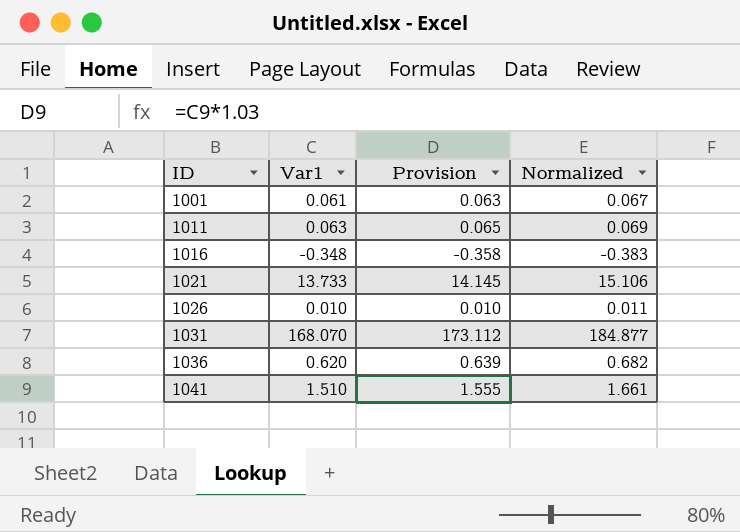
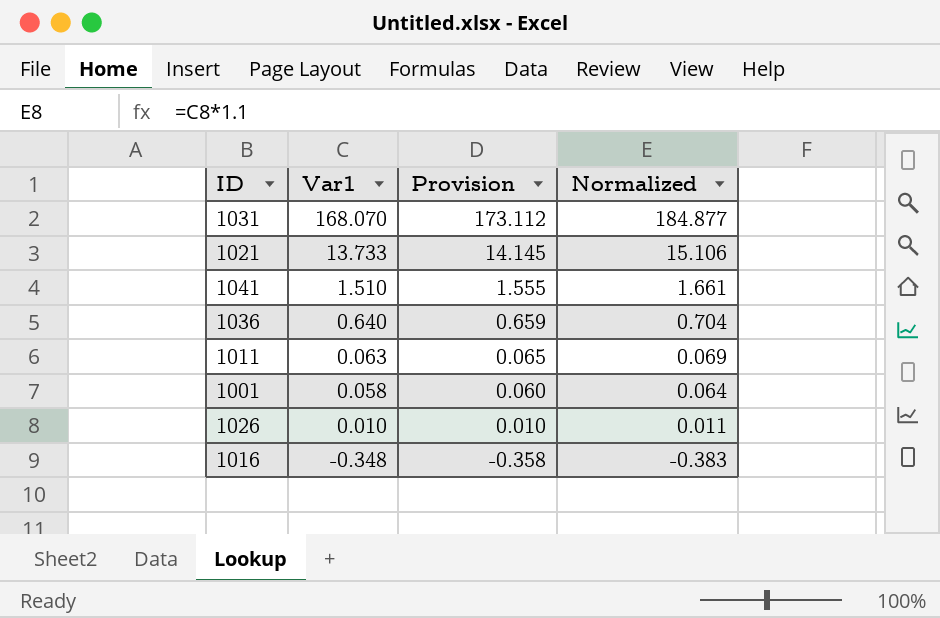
row order: ID ascending -> Var1 descending
1036 | Var1: 0.620 -> 0.640
1036 | Provision: 0.639 -> 0.659
1036 | Normalized: 0.682 -> 0.704
1001 | Var1: 0.061 -> 0.058
1001 | Provision: 0.063 -> 0.060
1001 | Normalized: 0.067 -> 0.064

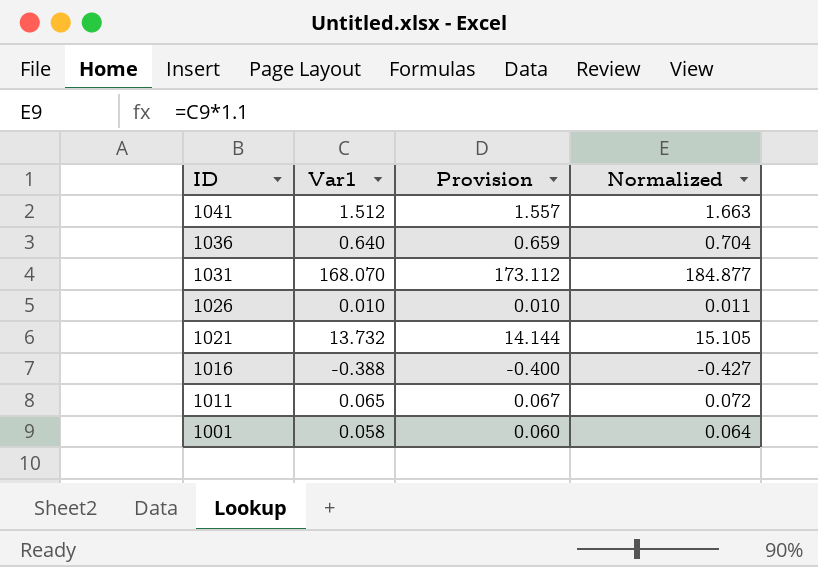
row order: Var1 descending -> ID descending
1041 | Var1: 1.510 -> 1.512
1041 | Provision: 1.555 -> 1.557
1041 | Normalized: 1.661 -> 1.663
1021 | Var1: 13.733 -> 13.732
1021 | Provision: 14.145 -> 14.144
1021 | Normalized: 15.106 -> 15.105
1016 | Var1: -0.348 -> -0.388
1016 | Provision: -0.358 -> -0.400
1016 | Normalized: -0.383 -> -0.427
1011 | Var1: 0.063 -> 0.065
1011 | Provision: 0.065 -> 0.067
1011 | Normalized: 0.069 -> 0.072

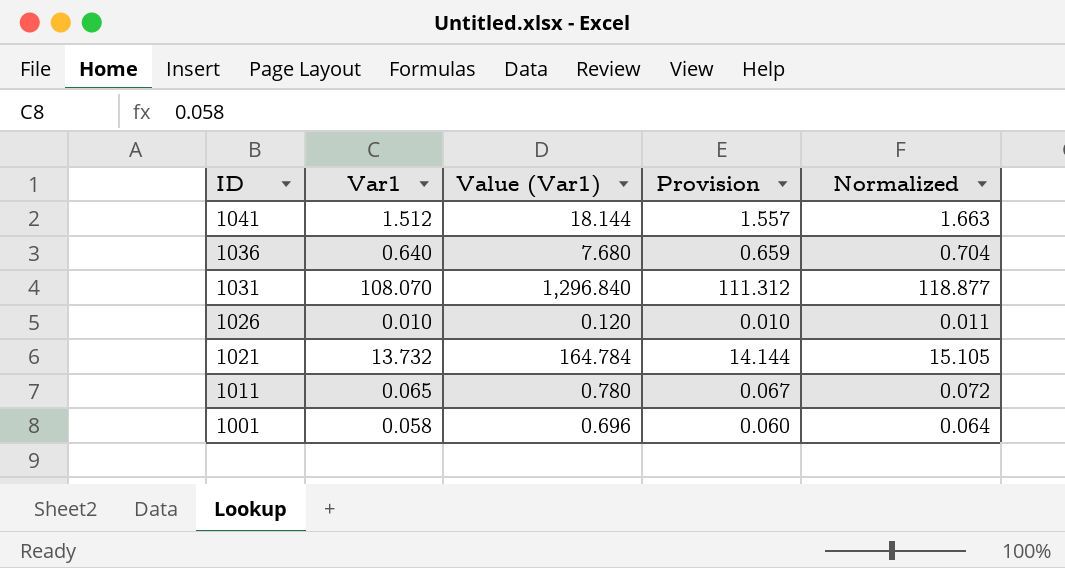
column Value (Var1) | formula: none -> [Var1] * 12
row 1016: -0.388 | -0.400 | -0.427 -> none
1031 | Var1: 168.070 -> 108.070
1031 | Provision: 173.112 -> 111.312
1031 | Normalized: 184.877 -> 118.877

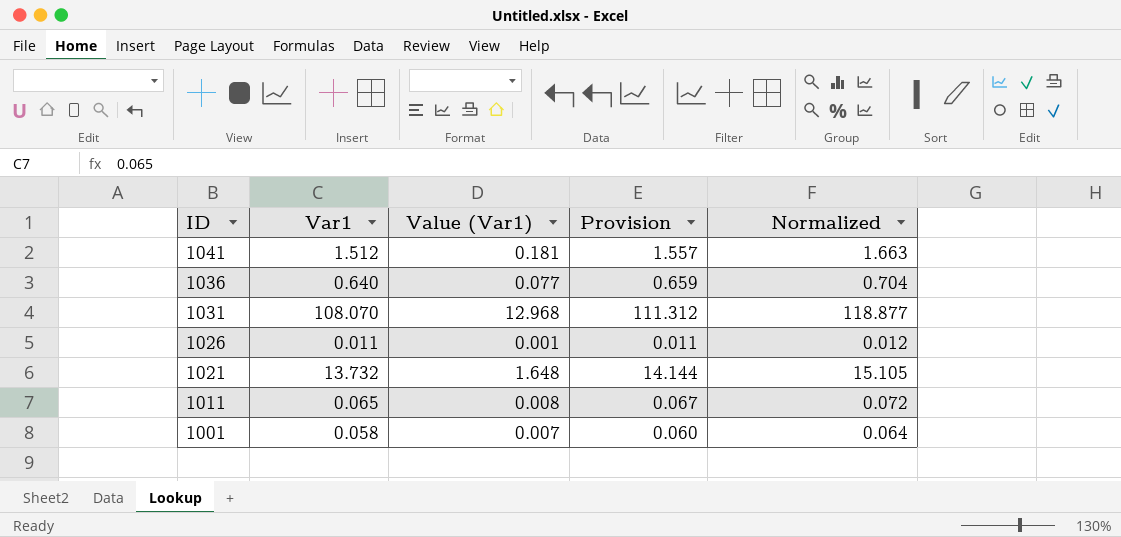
column Value (Var1) | formula: [Var1] * 12 -> [Var1] * 0.12
1026 | Var1: 0.010 -> 0.011
1026 | Provision: 0.010 -> 0.011
1026 | Normalized: 0.011 -> 0.012

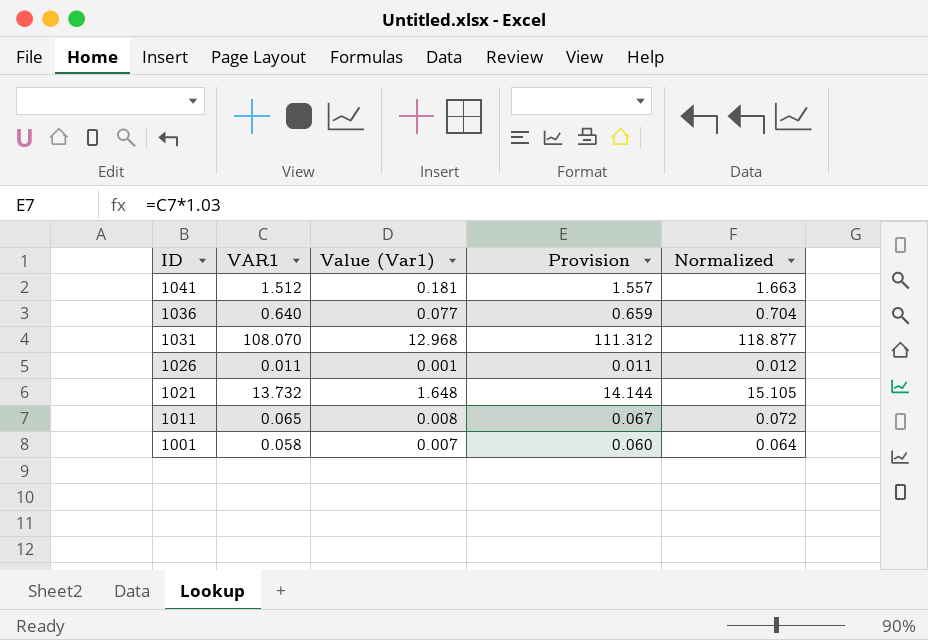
column name: Var1 -> VAR1

